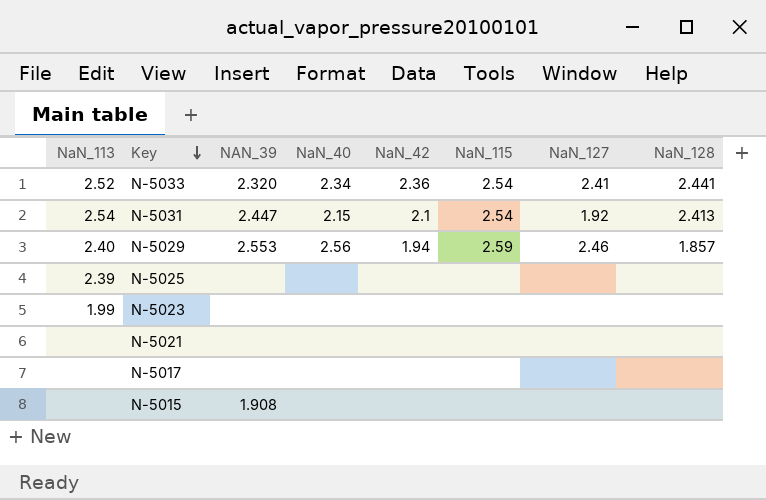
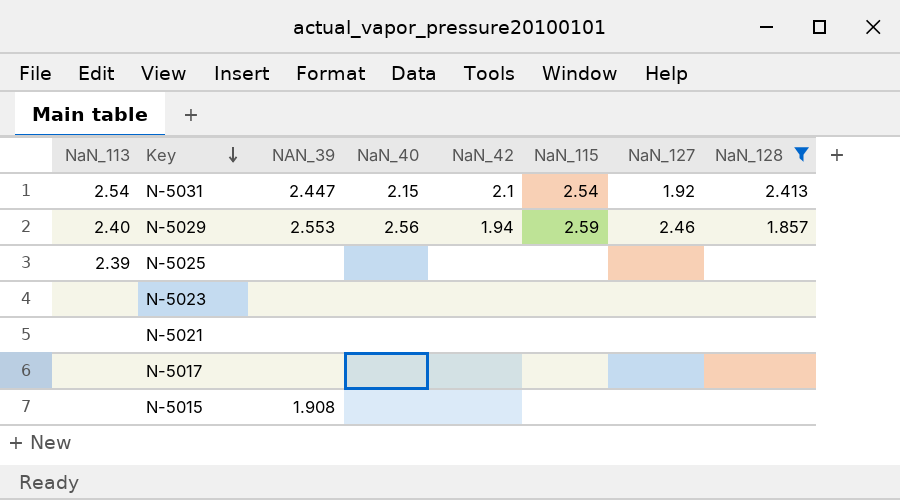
filter: none -> NaN_128 != 2.441
N-5023 | NaN_113: 1.99 -> none

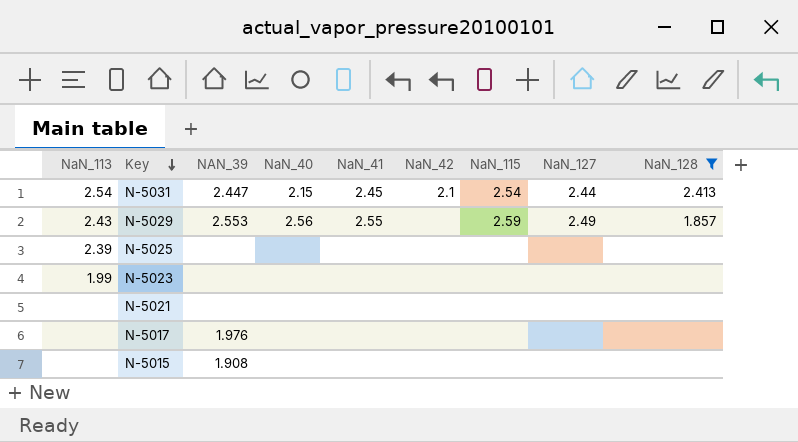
column NaN_41 | position: none -> 5
N-5031 | NaN_127: 1.92 -> 2.44
N-5029 | NaN_113: 2.40 -> 2.43
N-5029 | NaN_42: 1.94 -> none
N-5029 | NaN_127: 2.46 -> 2.49
N-5023 | NaN_113: none -> 1.99
N-5017 | NAN_39: none -> 1.976

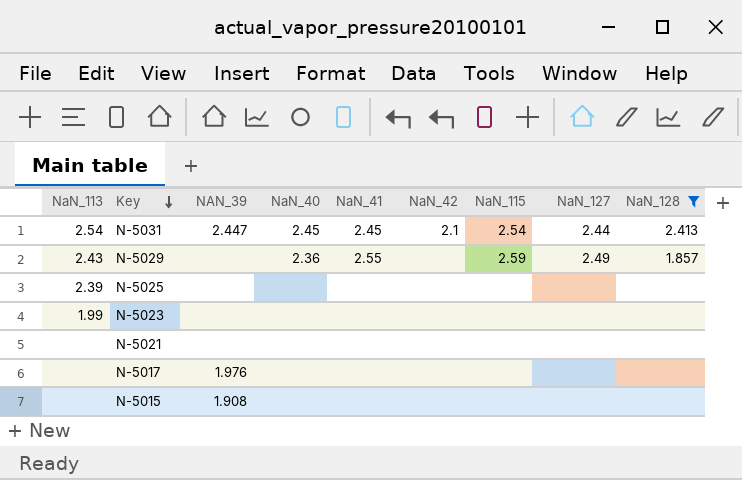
N-5031 | NaN_40: 2.15 -> 2.45
N-5029 | NAN_39: 2.553 -> none
N-5029 | NaN_40: 2.56 -> 2.36

